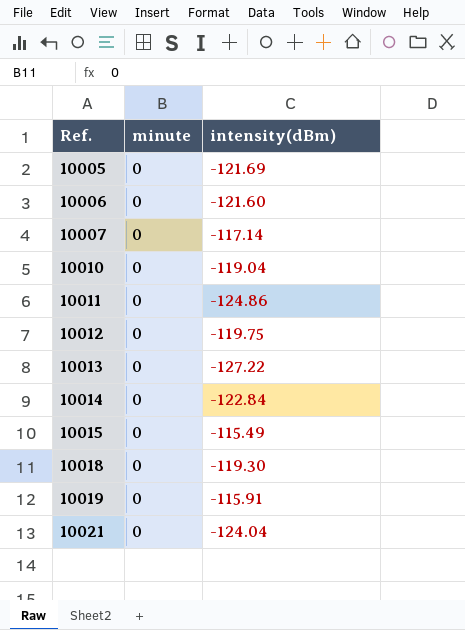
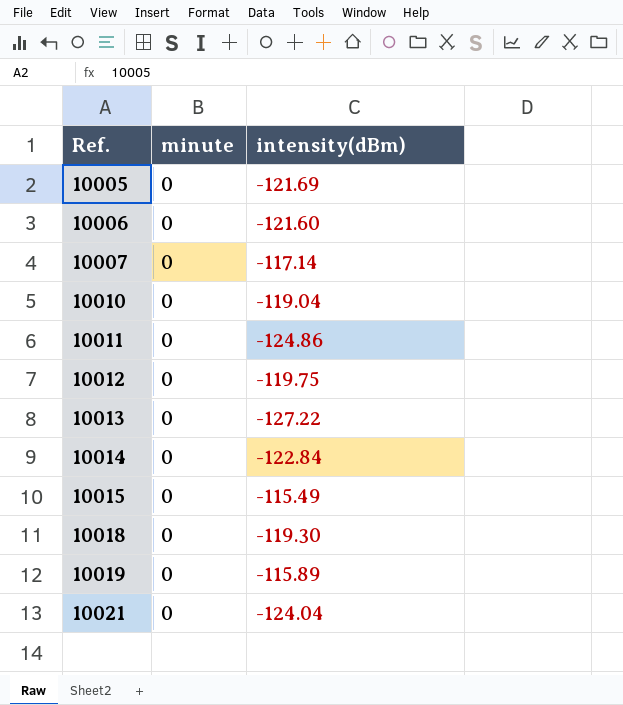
10019 | intensity(dBm): -115.91 -> -115.89

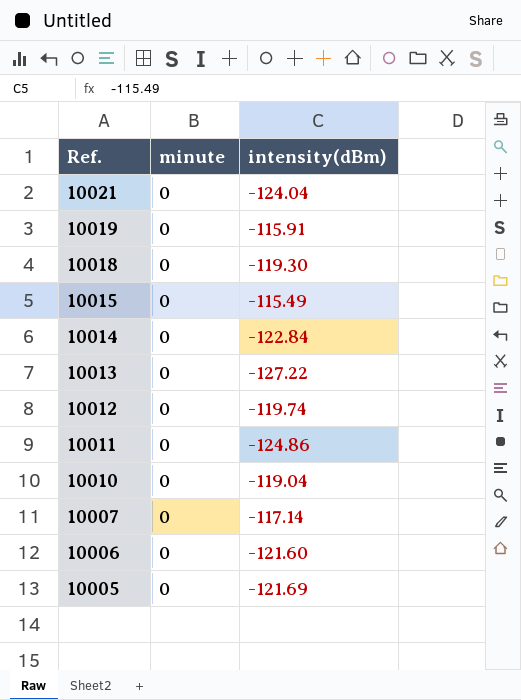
row order: Ref. ascending -> Ref. descending
10019 | intensity(dBm): -115.89 -> -115.91
10012 | intensity(dBm): -119.75 -> -119.74

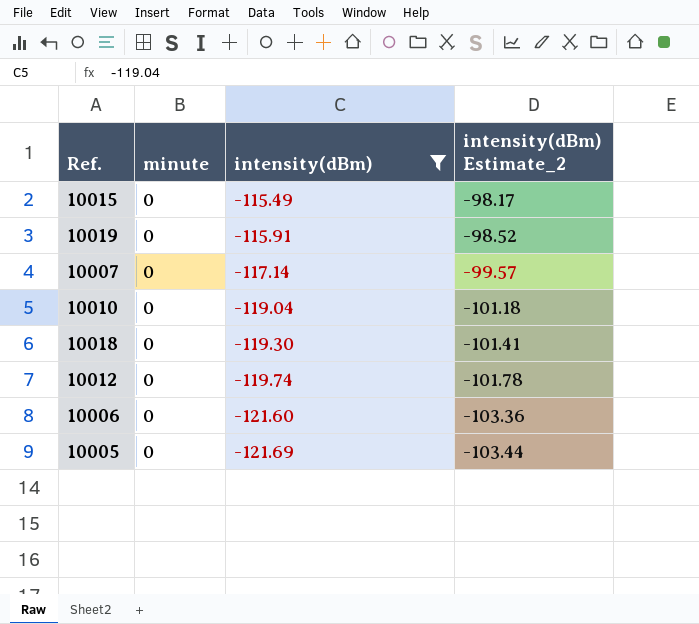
filter: none -> intensity(dBm) >= -121.69
row order: Ref. descending -> intensity(dBm) descending
column intensity(dBm) Estimate_2 | formula: none -> [intensity(dBm)] * 0.85

